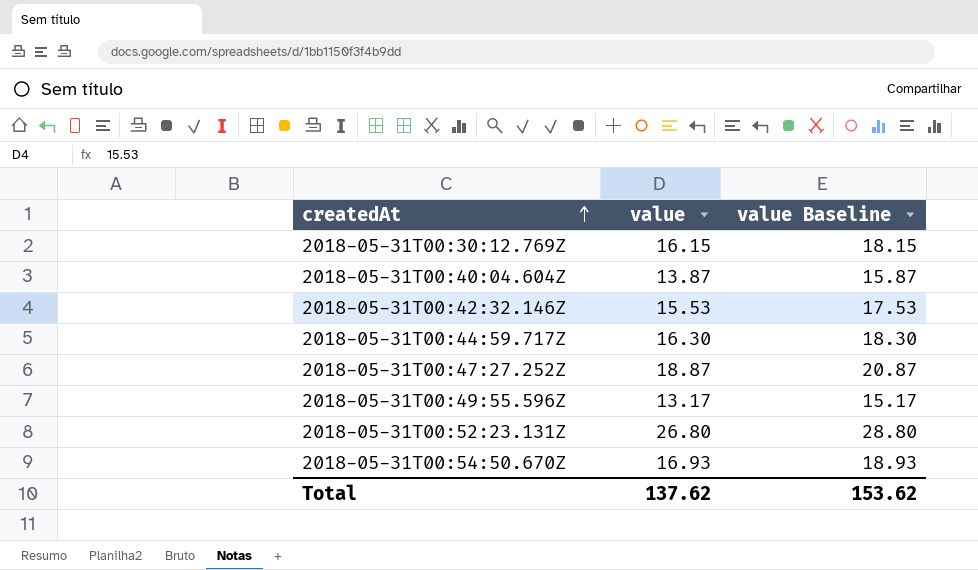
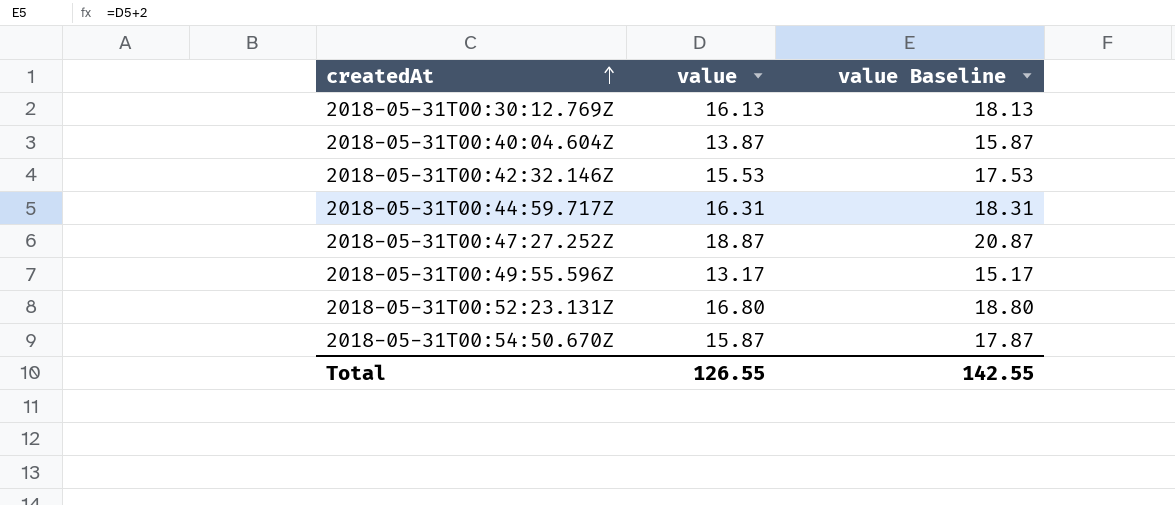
2018-05-31T00:30:12.769Z | value: 16.15 -> 16.13
2018-05-31T00:30:12.769Z | value Baseline: 18.15 -> 18.13
2018-05-31T00:44:59.717Z | value: 16.30 -> 16.31
2018-05-31T00:44:59.717Z | value Baseline: 18.30 -> 18.31
2018-05-31T00:52:23.131Z | value: 26.80 -> 16.80
2018-05-31T00:52:23.131Z | value Baseline: 28.80 -> 18.80
2018-05-31T00:54:50.670Z | value: 16.93 -> 15.87
2018-05-31T00:54:50.670Z | value Baseline: 18.93 -> 17.87
Total | value: 137.62 -> 126.55
Total | value Baseline: 153.62 -> 142.55

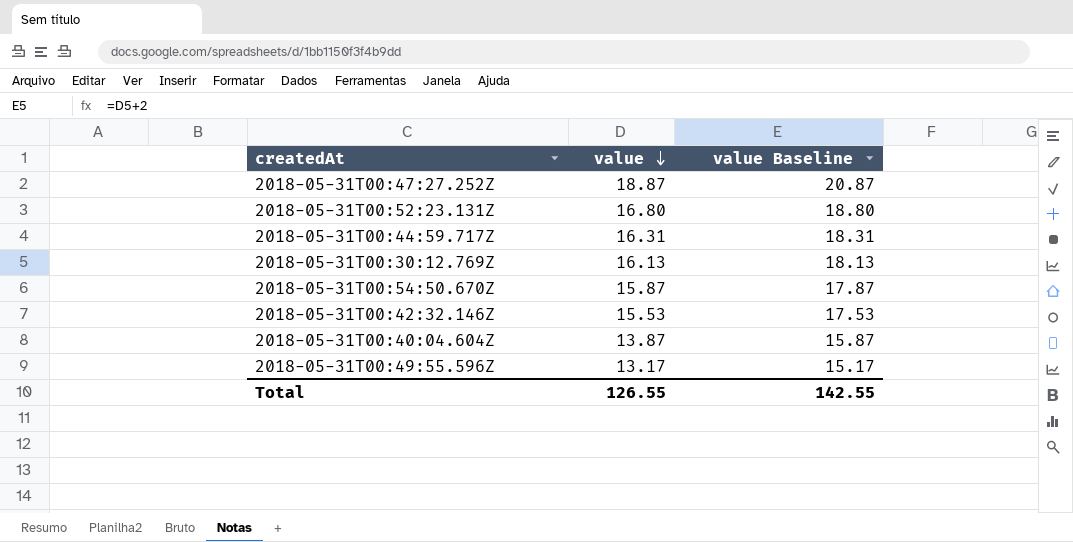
row order: createdAt ascending -> value descending

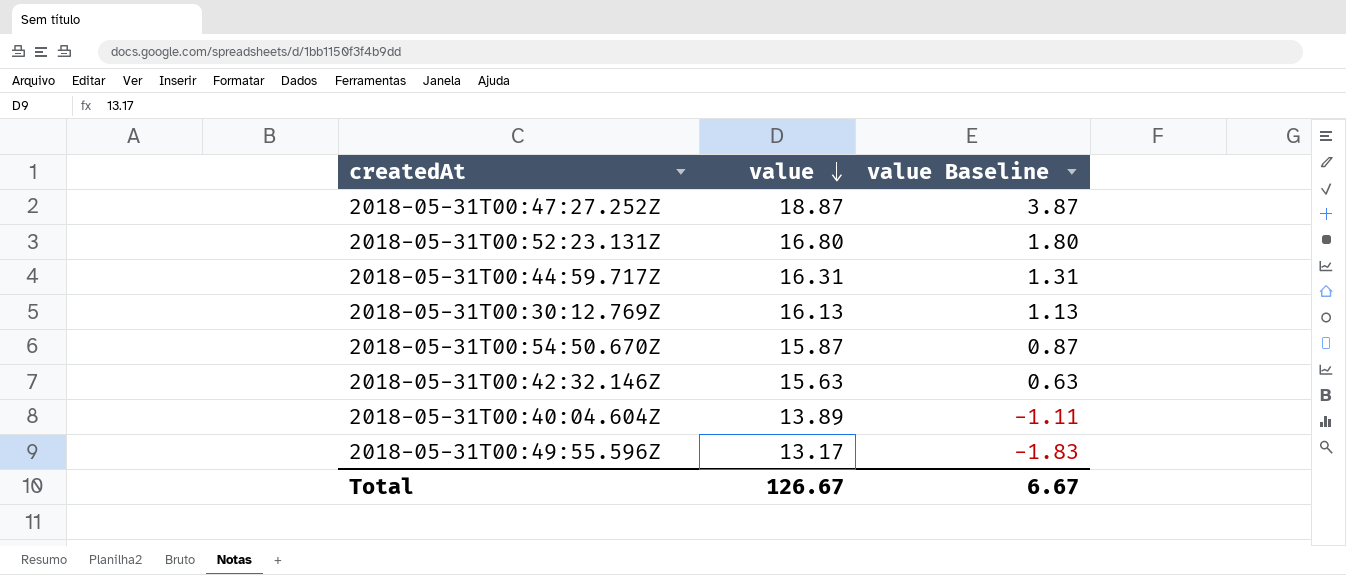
column value Baseline | formula: [value] + 2 -> [value] - 15
2018-05-31T00:42:32.146Z | value: 15.53 -> 15.63
2018-05-31T00:40:04.604Z | value: 13.87 -> 13.89
Total | value: 126.55 -> 126.67
Total | value Baseline: 142.55 -> 6.67

